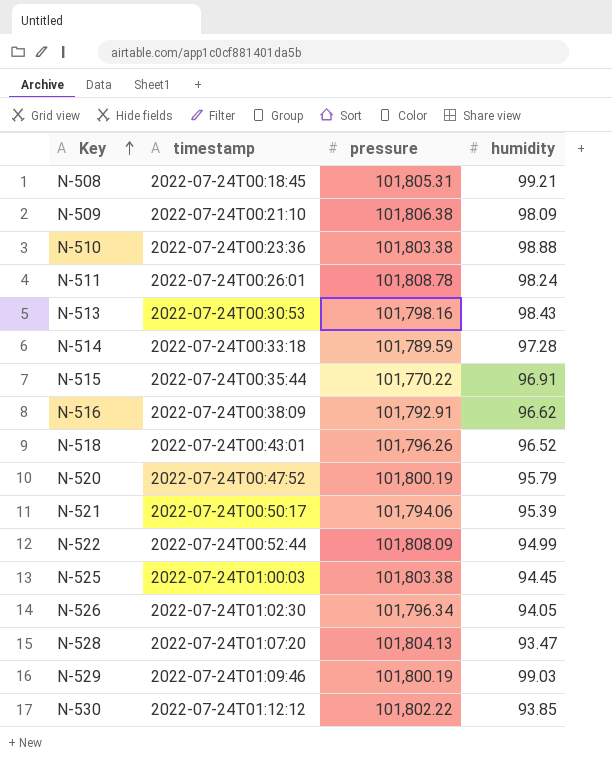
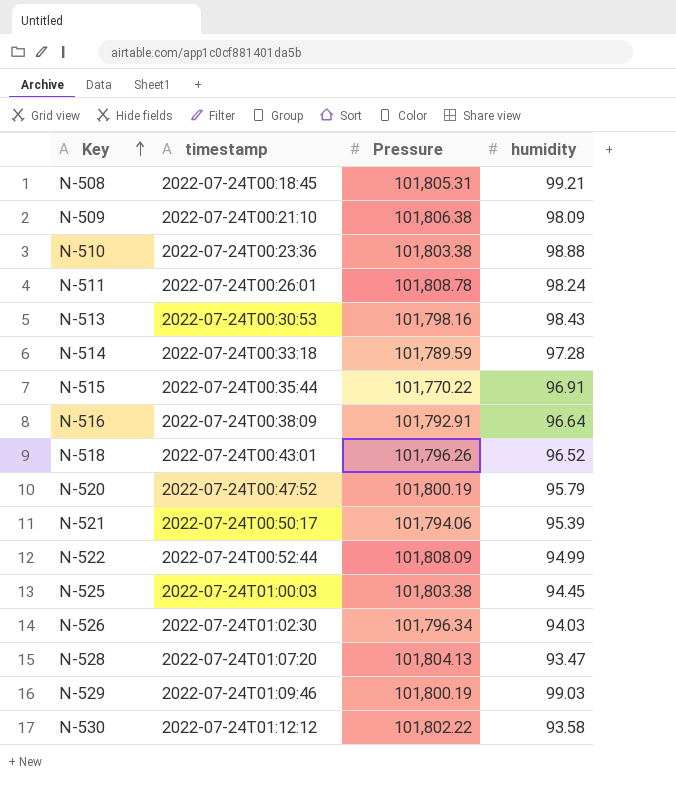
column name: pressure -> Pressure
N-516 | humidity: 96.62 -> 96.64
N-526 | humidity: 94.05 -> 94.03
N-530 | humidity: 93.85 -> 93.58

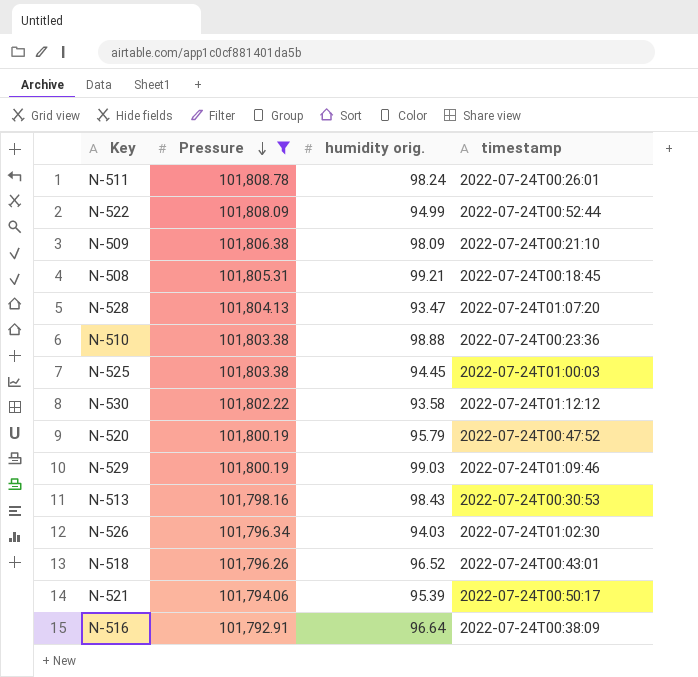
filter: none -> Pressure >= 101,792.91
row order: Key ascending -> Pressure descending
column name: humidity -> humidity orig.
column timestamp | position: 2 -> 4

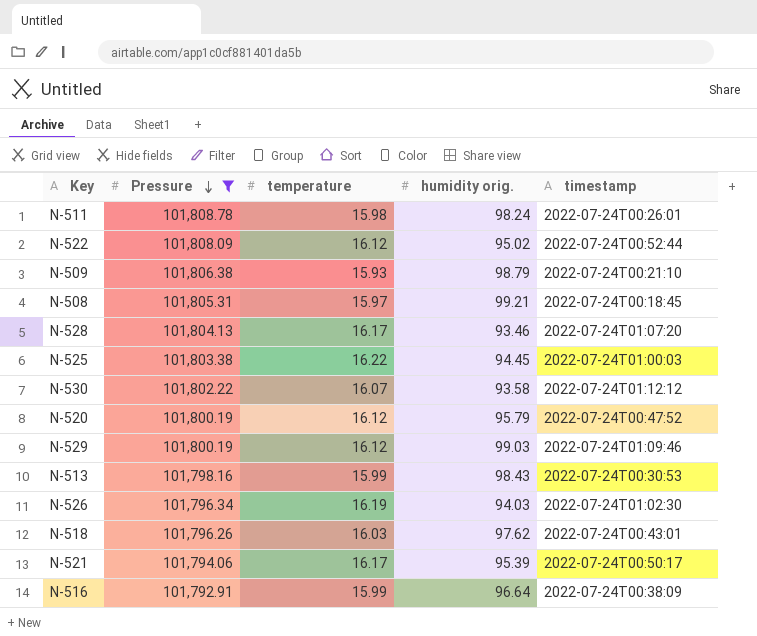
column temperature | position: none -> 3
row N-510: 101,803.38 | 98.88 | 2022-07-24T00:23:36 -> none
N-522 | humidity orig.: 94.99 -> 95.02
N-509 | humidity orig.: 98.09 -> 98.79
N-528 | humidity orig.: 93.47 -> 93.46
N-518 | humidity orig.: 96.52 -> 97.62

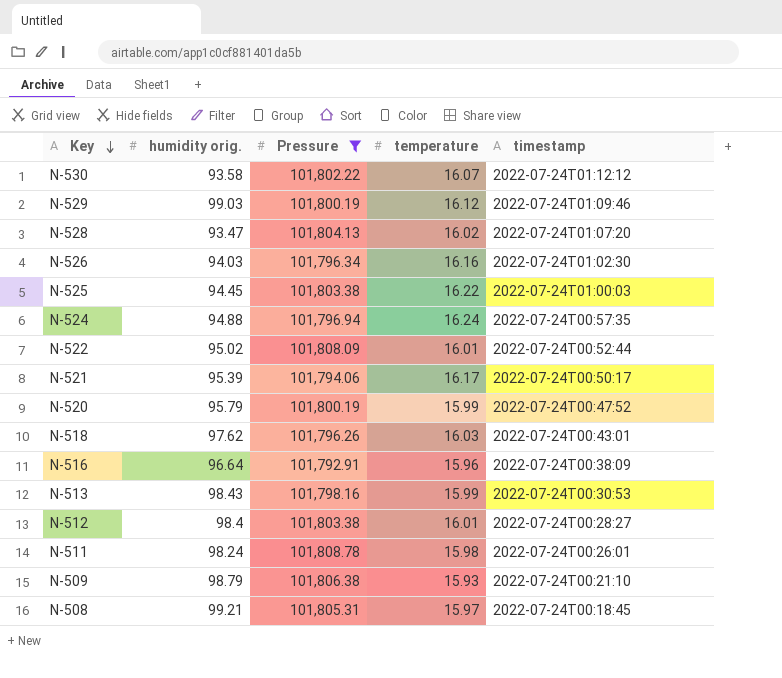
row order: Pressure descending -> Key descending
column humidity orig. | position: 4 -> 2
N-528 | humidity orig.: 93.46 -> 93.47
N-528 | temperature: 16.17 -> 16.02
N-526 | temperature: 16.19 -> 16.16
row N-524: none -> 94.88 | 101,796.94 | 16.24 | 2022-07-24T00:57:35
N-522 | temperature: 16.12 -> 16.01
N-520 | temperature: 16.12 -> 15.99
N-516 | temperature: 15.99 -> 15.96
row N-512: none -> 98.4 | 101,803.38 | 16.01 | 2022-07-24T00:28:27

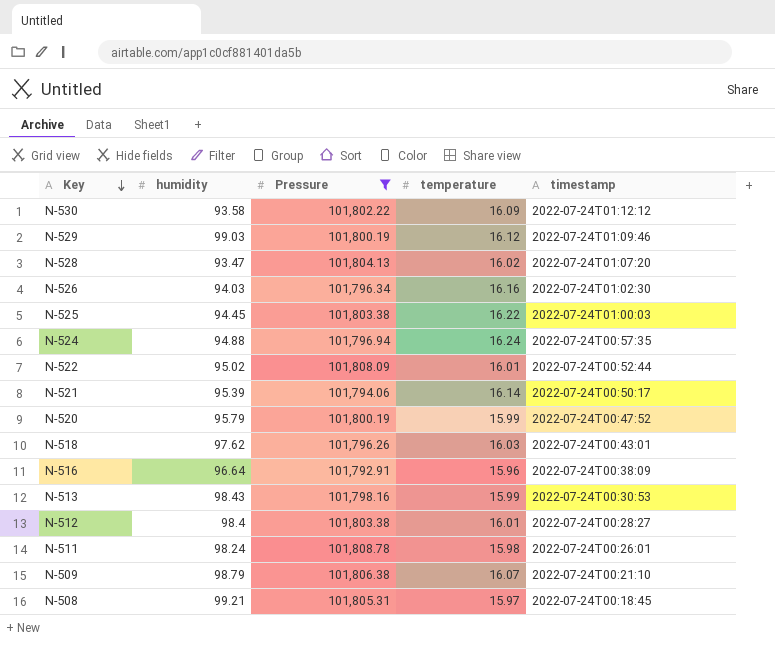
column name: humidity orig. -> humidity
N-530 | temperature: 16.07 -> 16.09
N-521 | temperature: 16.17 -> 16.14
N-509 | temperature: 15.93 -> 16.07

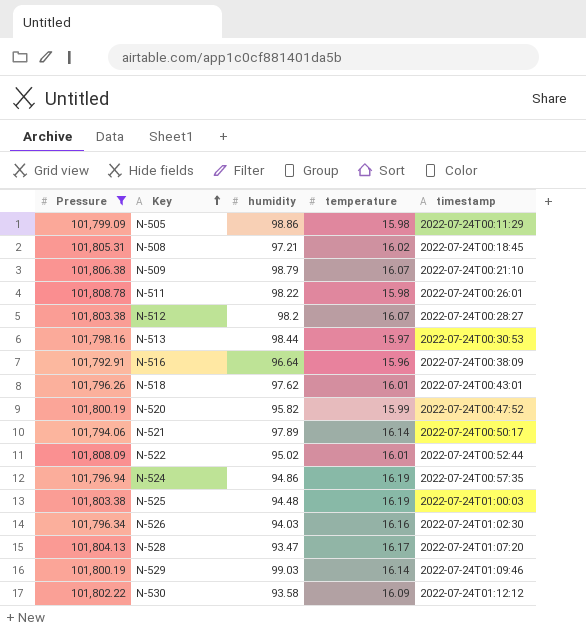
row order: Key descending -> Key ascending
column Pressure | position: 3 -> 1
row N-505: none -> 101,799.09 | 98.86 | 15.98 | 2022-07-24T00:11:29
N-508 | humidity: 99.21 -> 97.21
N-508 | temperature: 15.97 -> 16.02
N-511 | humidity: 98.24 -> 98.22
N-512 | humidity: 98.4 -> 98.2
N-512 | temperature: 16.01 -> 16.07
N-513 | humidity: 98.43 -> 98.44
N-513 | temperature: 15.99 -> 15.97
N-518 | temperature: 16.03 -> 16.01
N-520 | humidity: 95.79 -> 95.82
N-521 | humidity: 95.39 -> 97.89
N-524 | humidity: 94.88 -> 94.86
N-524 | temperature: 16.24 -> 16.19
N-525 | humidity: 94.45 -> 94.48
N-525 | temperature: 16.22 -> 16.19
N-528 | temperature: 16.02 -> 16.17
N-529 | temperature: 16.12 -> 16.14

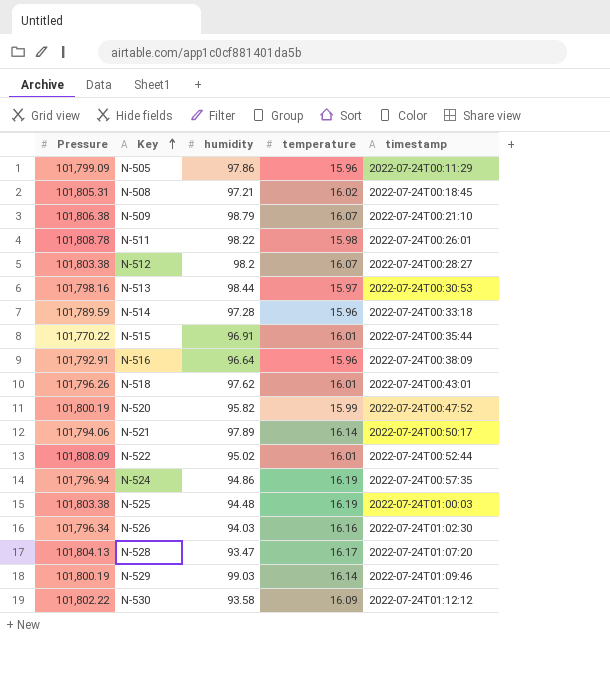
filter: Pressure >= 101,792.91 -> none
N-505 | humidity: 98.86 -> 97.86
N-505 | temperature: 15.98 -> 15.96

